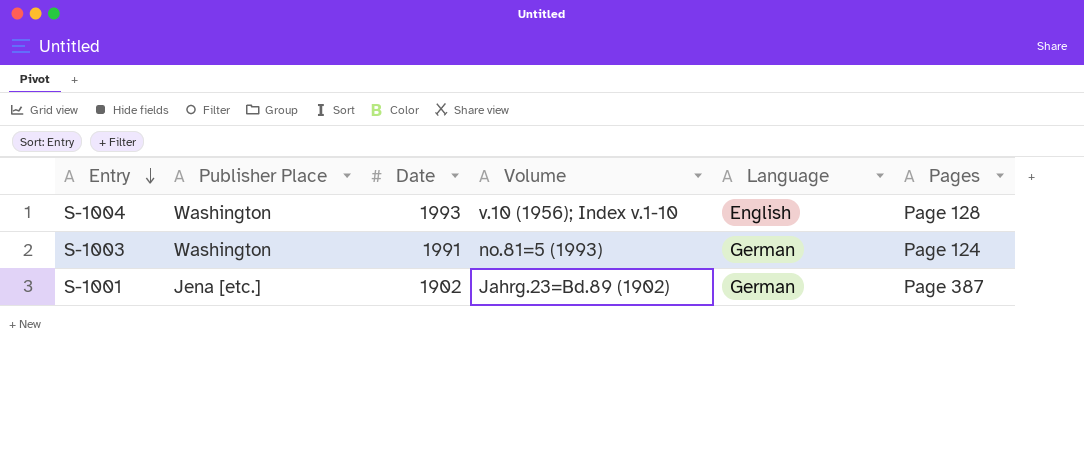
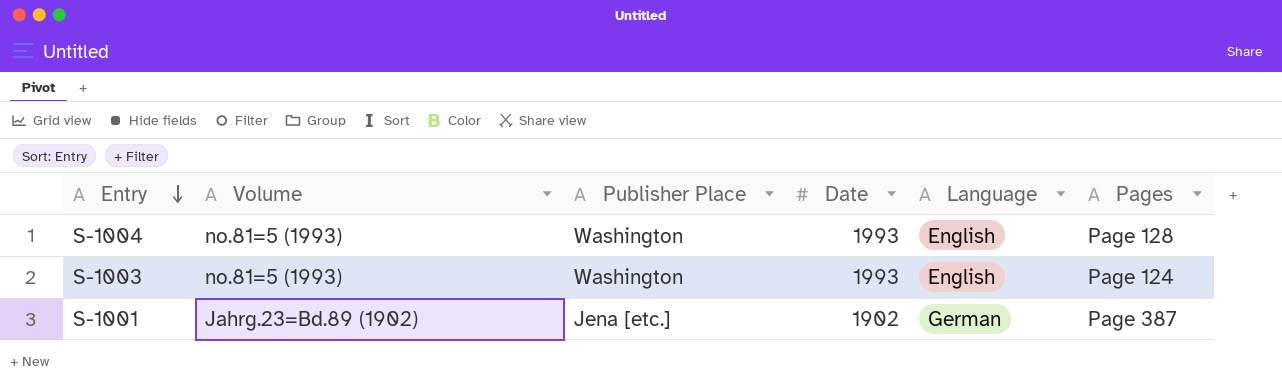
column Volume | position: 4 -> 2
S-1004 | Volume: v.10 (1956); Index v.1-10 -> no.81=5 (1993)
S-1003 | Date: 1991 -> 1993
S-1003 | Language: German -> English

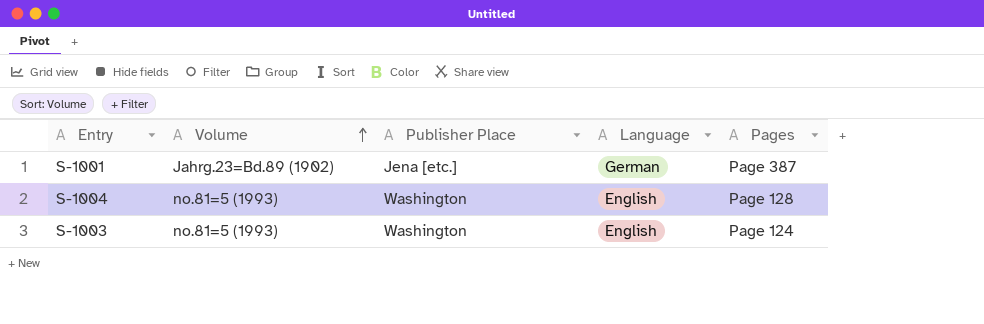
row order: Entry descending -> Volume ascending
column Date | position: 4 -> none

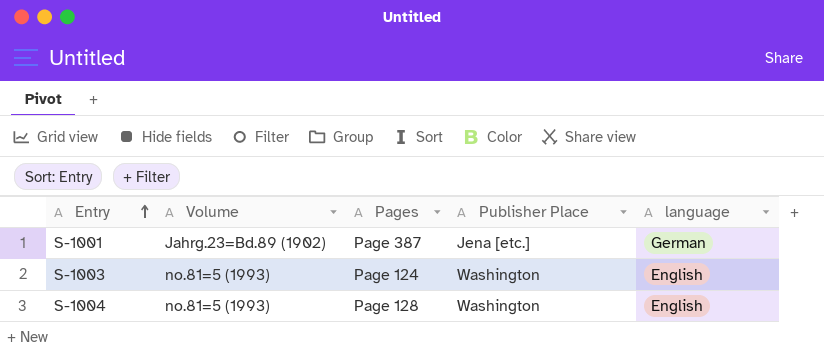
row order: Volume ascending -> Entry ascending
column Pages | position: 5 -> 3
column name: Language -> language

